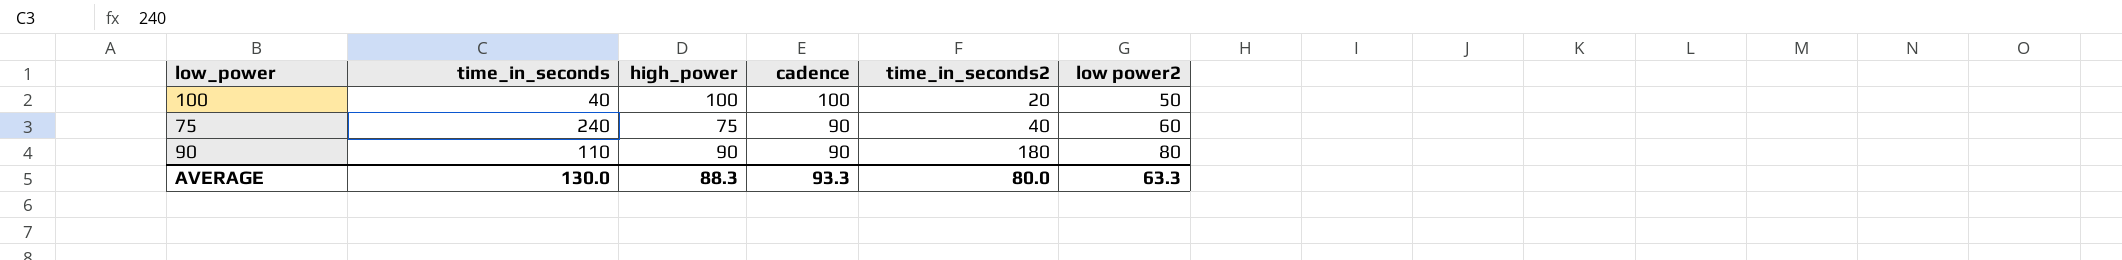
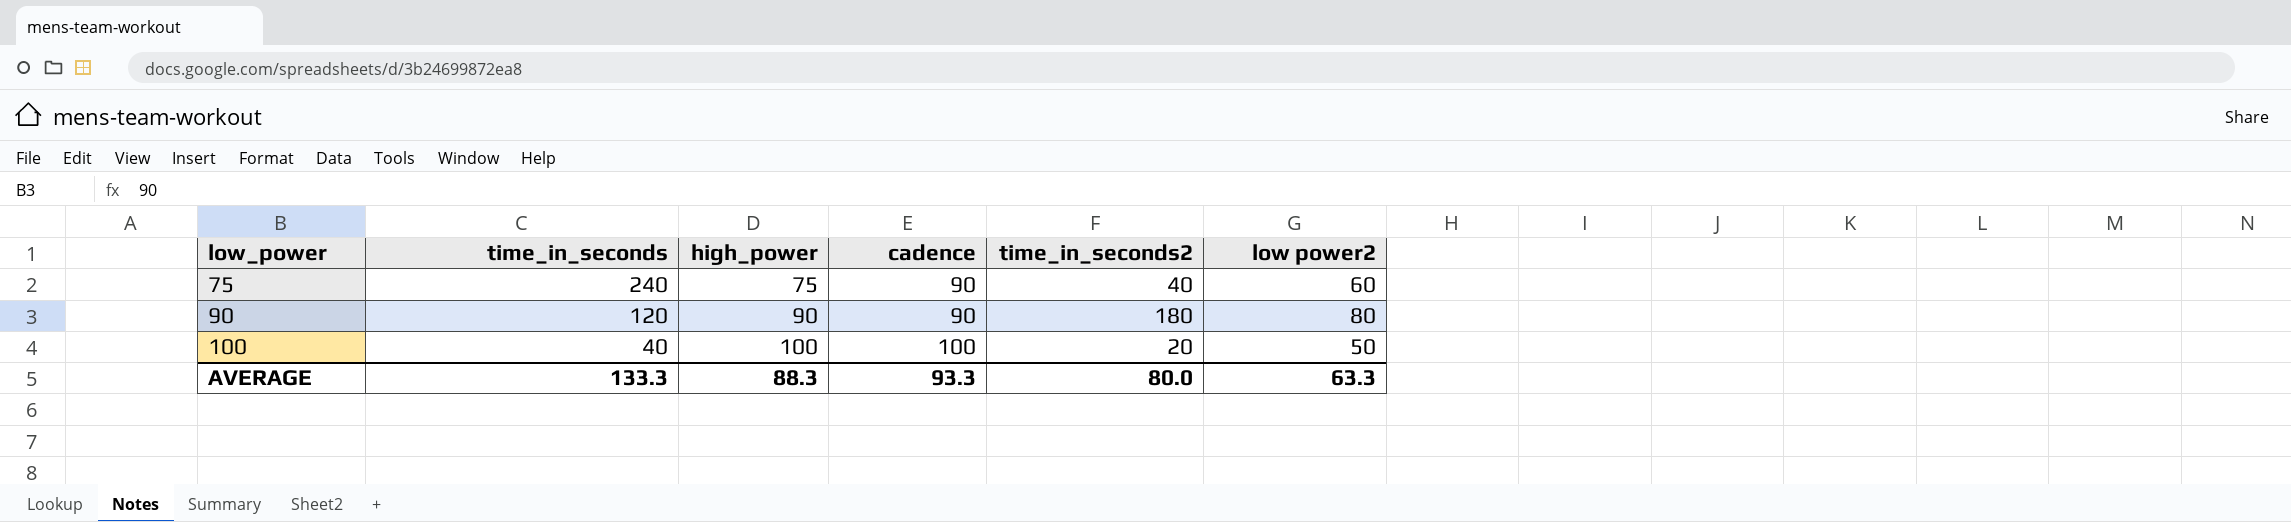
row order: cadence descending -> low_power ascending
90 | time_in_seconds: 110 -> 120
AVERAGE | time_in_seconds: 130.0 -> 133.3

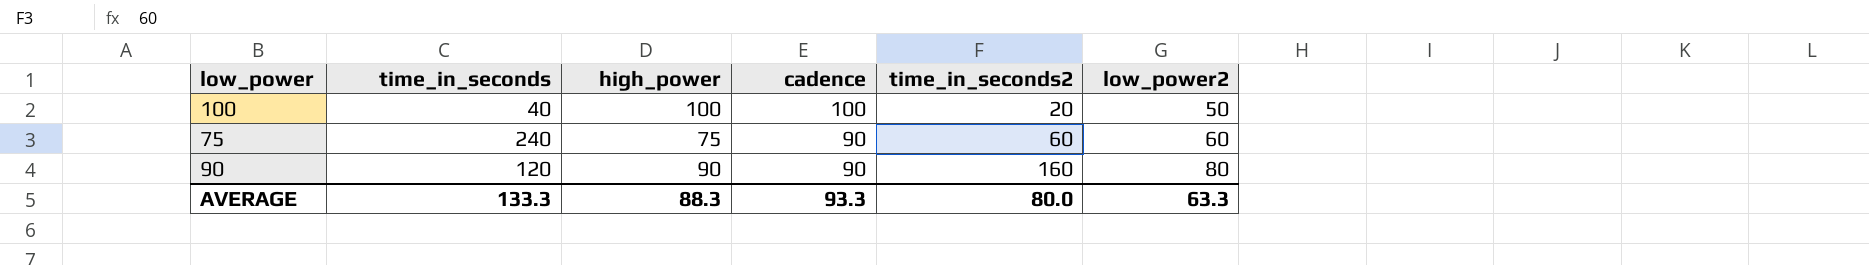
row order: low_power ascending -> cadence descending
column name: low power2 -> low_power2
75 | time_in_seconds2: 40 -> 60
90 | time_in_seconds2: 180 -> 160

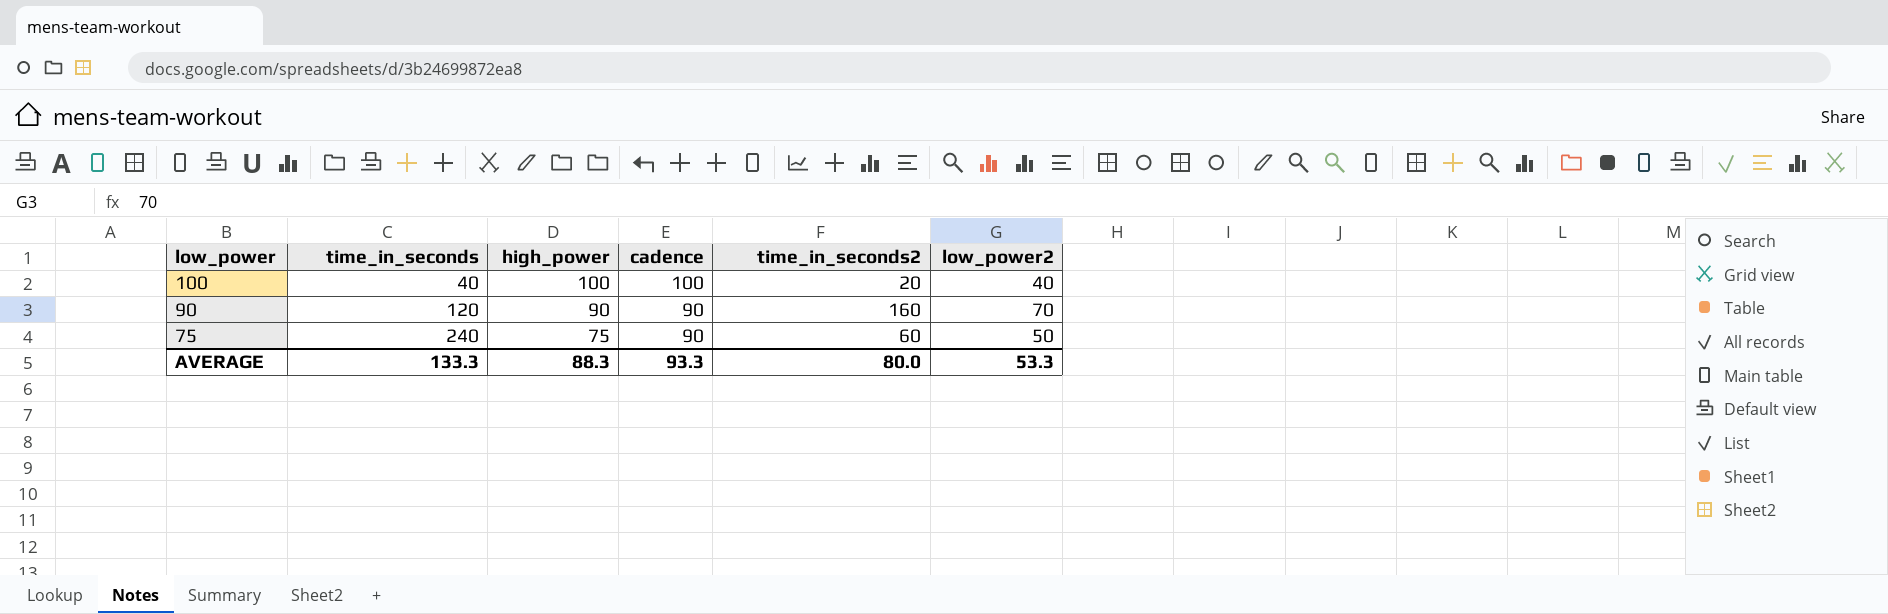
row order: cadence descending -> low_power descending
100 | low_power2: 50 -> 40
90 | low_power2: 80 -> 70
75 | low_power2: 60 -> 50
AVERAGE | low_power2: 63.3 -> 53.3

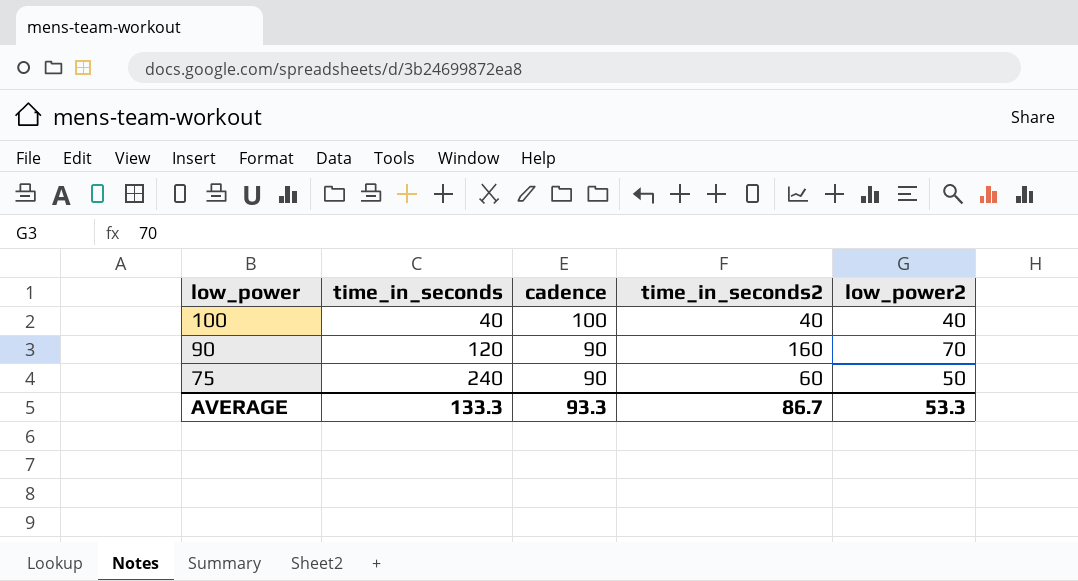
column high_power | position: 3 -> none
100 | time_in_seconds2: 20 -> 40
AVERAGE | time_in_seconds2: 80.0 -> 86.7

